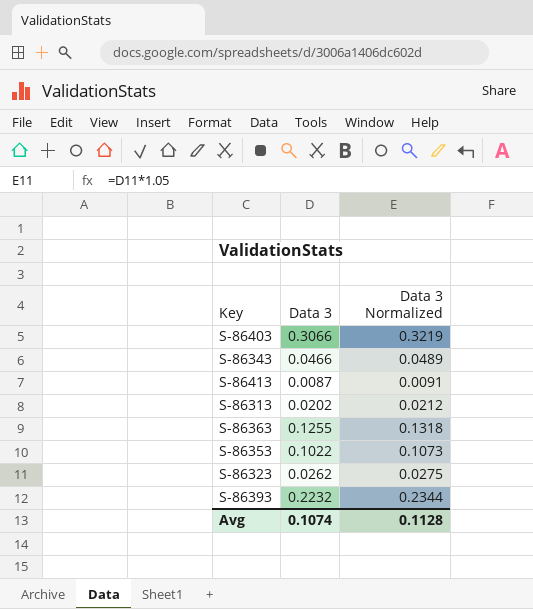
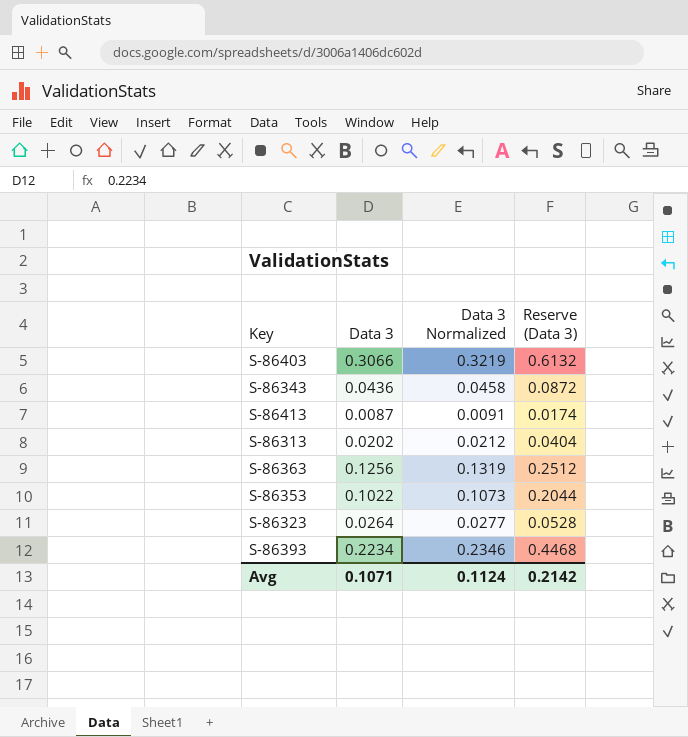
column Reserve (Data 3) | formula: none -> [Data 3] * 2
S-86343 | Data 3: 0.0466 -> 0.0436
S-86343 | Data 3 Normalized: 0.0489 -> 0.0458
S-86363 | Data 3: 0.1255 -> 0.1256
S-86363 | Data 3 Normalized: 0.1318 -> 0.1319
S-86323 | Data 3: 0.0262 -> 0.0264
S-86323 | Data 3 Normalized: 0.0275 -> 0.0277
S-86393 | Data 3: 0.2232 -> 0.2234
S-86393 | Data 3 Normalized: 0.2344 -> 0.2346
Avg | Data 3: 0.1074 -> 0.1071
Avg | Data 3 Normalized: 0.1128 -> 0.1124

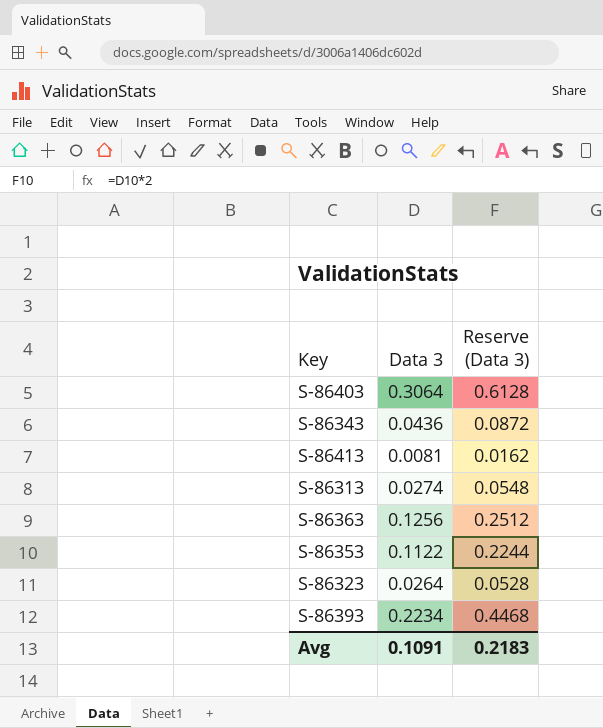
column Data 3 Normalized | formula: [Data 3] * 1.05 -> none
S-86403 | Data 3: 0.3066 -> 0.3064
S-86403 | Reserve (Data 3): 0.6132 -> 0.6128
S-86413 | Data 3: 0.0087 -> 0.0081
S-86413 | Reserve (Data 3): 0.0174 -> 0.0162
S-86313 | Data 3: 0.0202 -> 0.0274
S-86313 | Reserve (Data 3): 0.0404 -> 0.0548
S-86353 | Data 3: 0.1022 -> 0.1122
S-86353 | Reserve (Data 3): 0.2044 -> 0.2244
Avg | Data 3: 0.1071 -> 0.1091
Avg | Reserve (Data 3): 0.2142 -> 0.2183

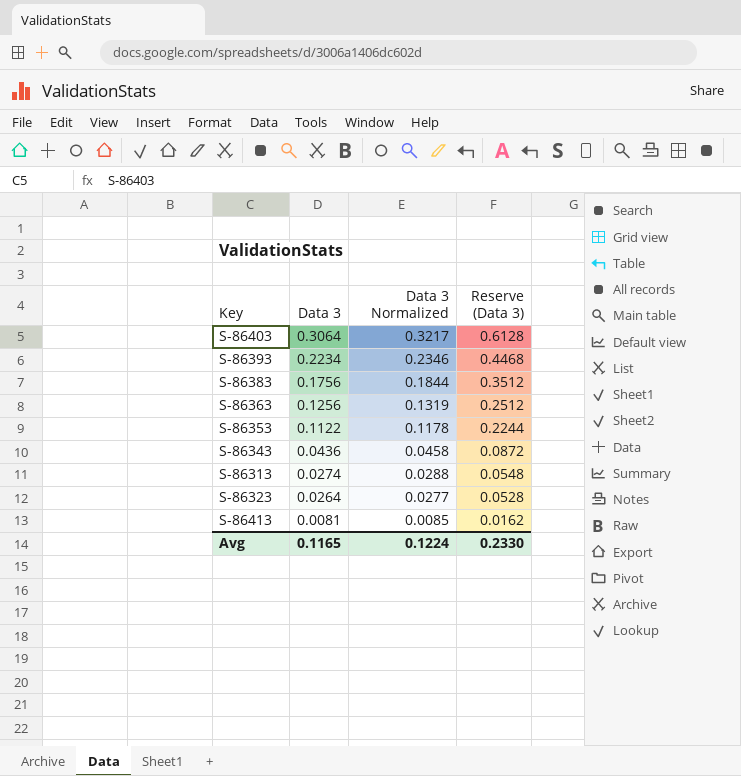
row order: none -> Data 3 descending
column Data 3 Normalized | formula: none -> [Data 3] * 1.05
row S-86383: none -> 0.1756 | 0.1844 | 0.3512
Avg | Data 3: 0.1091 -> 0.1165
Avg | Reserve (Data 3): 0.2183 -> 0.2330

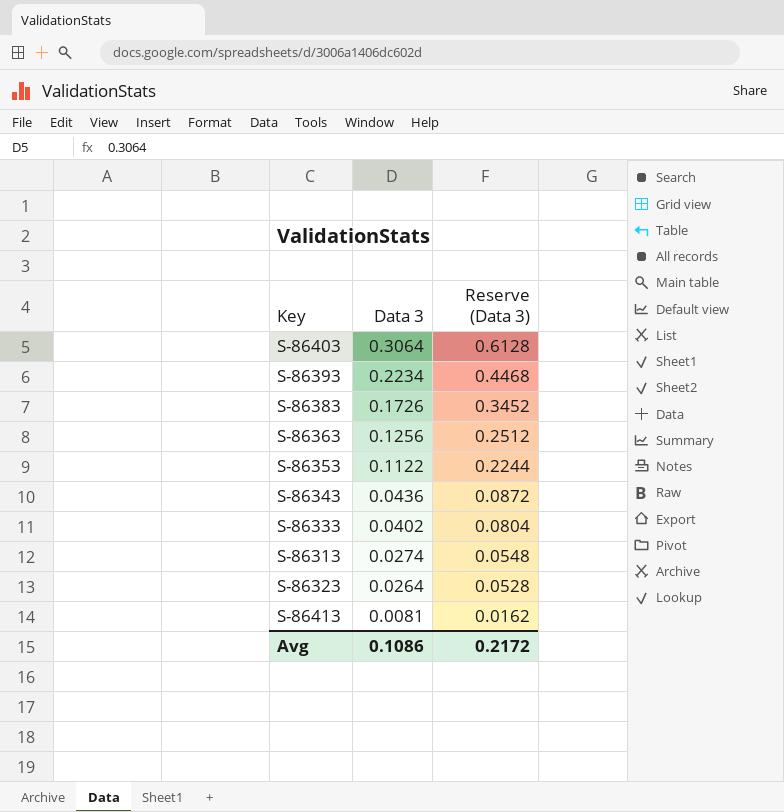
column Data 3 Normalized | formula: [Data 3] * 1.05 -> none
S-86383 | Data 3: 0.1756 -> 0.1726
S-86383 | Reserve (Data 3): 0.3512 -> 0.3452
row S-86333: none -> 0.0402 | 0.0804
Avg | Data 3: 0.1165 -> 0.1086
Avg | Reserve (Data 3): 0.2330 -> 0.2172

